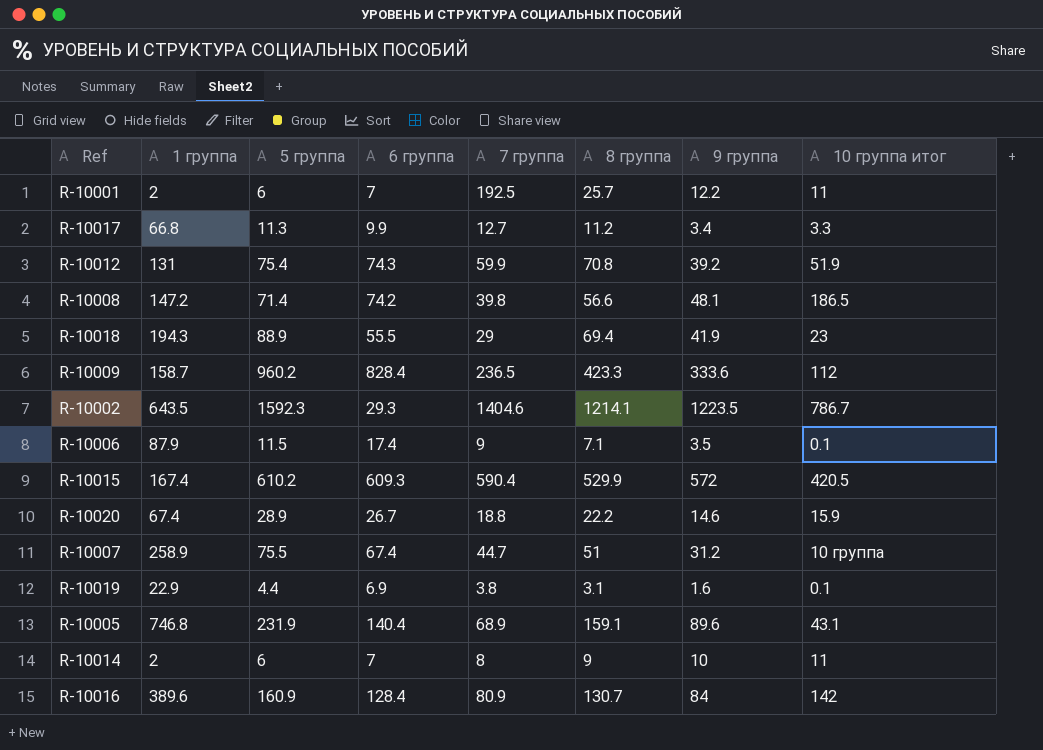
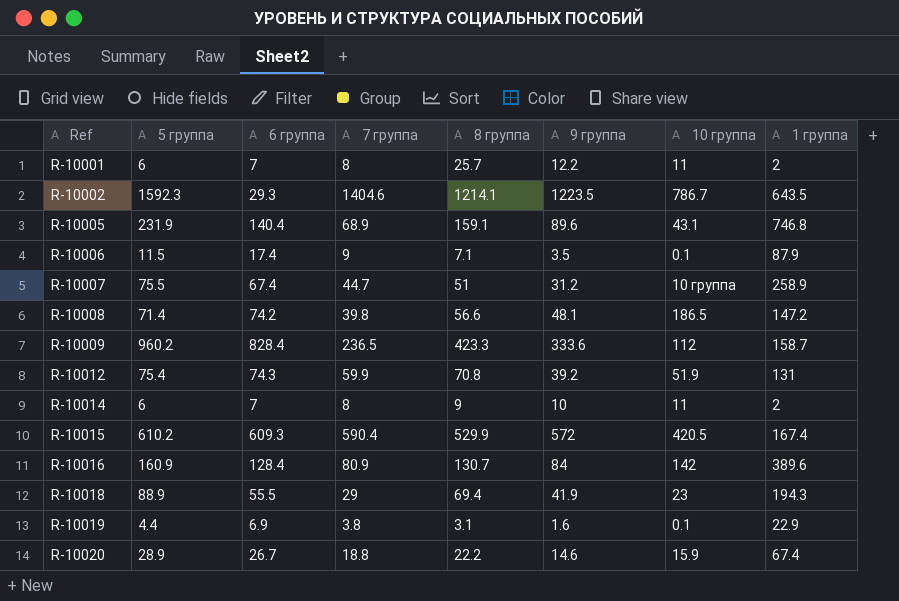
row order: none -> Ref ascending
column name: 10 группа итог -> 10 группа
column 1 группа | position: 2 -> 8
row R-10017: 66.8 | 11.3 | 9.9 | 12.7 | 11.2 | 3.4 | 3.3 -> none
R-10001 | 7 группа: 192.5 -> 8

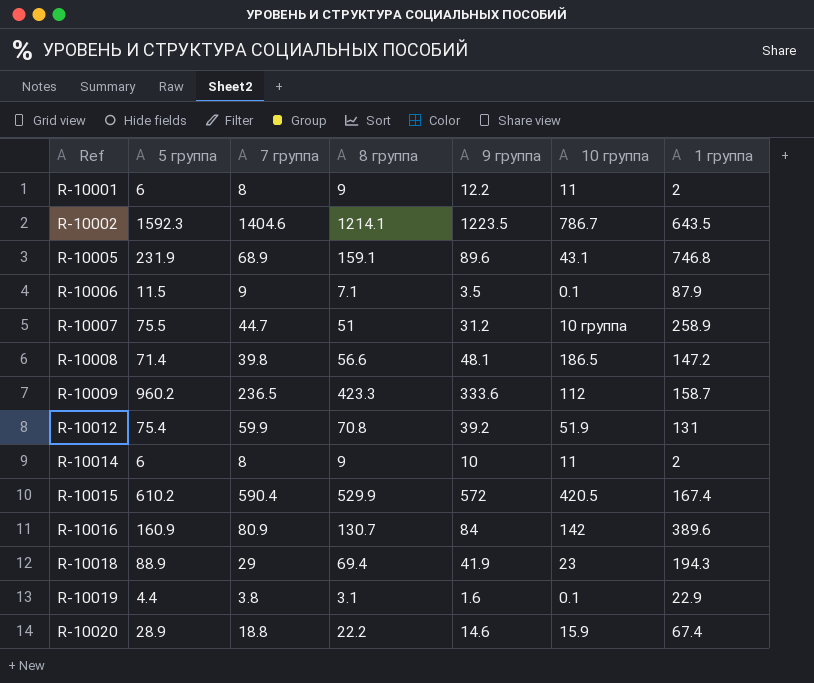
column 6 группа | position: 3 -> none
R-10001 | 8 группа: 25.7 -> 9

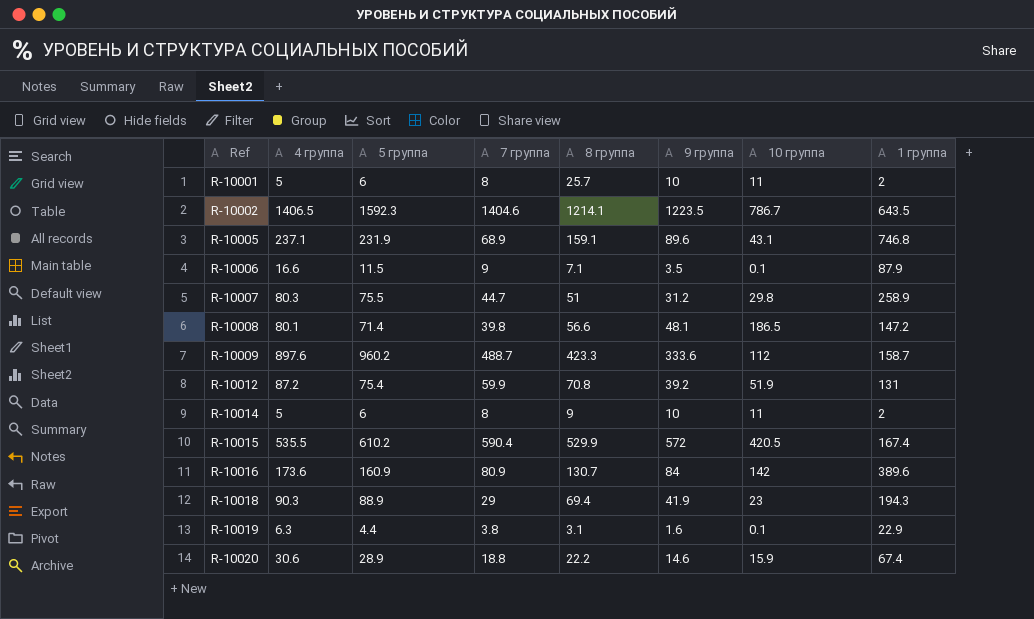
column 4 группа | position: none -> 2
R-10001 | 8 группа: 9 -> 25.7
R-10001 | 9 группа: 12.2 -> 10
R-10007 | 10 группа: 10 группа -> 29.8
R-10009 | 7 группа: 236.5 -> 488.7

